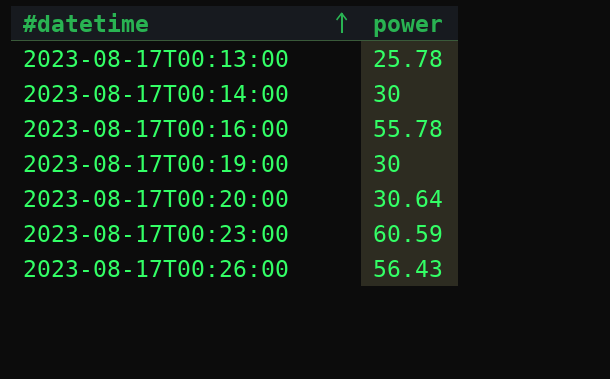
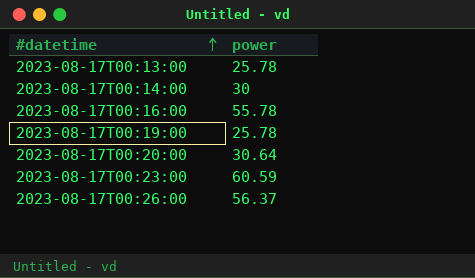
2023-08-17T00:19:00 | power: 30 -> 25.78
2023-08-17T00:26:00 | power: 56.43 -> 56.37

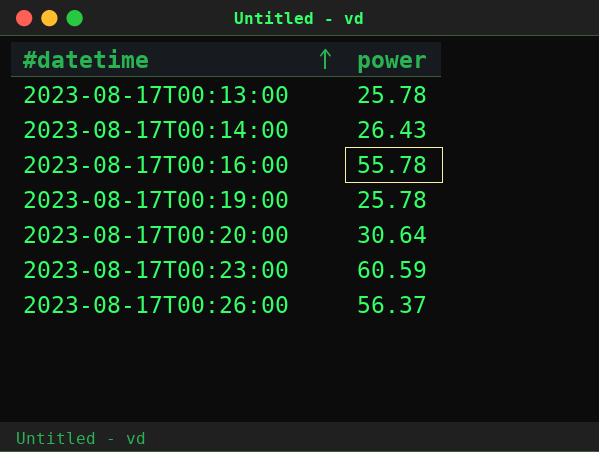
2023-08-17T00:14:00 | power: 30 -> 26.43

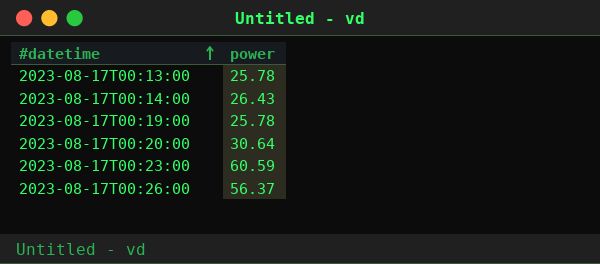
row 2023-08-17T00:16:00: 55.78 -> none

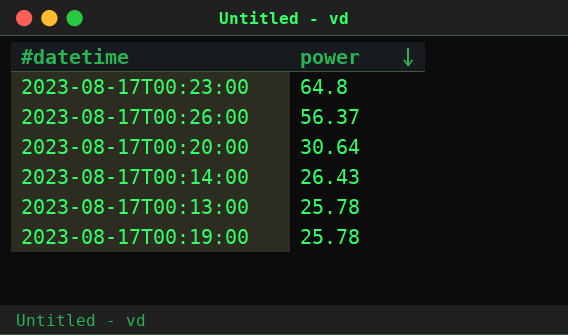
row order: #datetime ascending -> power descending
2023-08-17T00:23:00 | power: 60.59 -> 64.8

